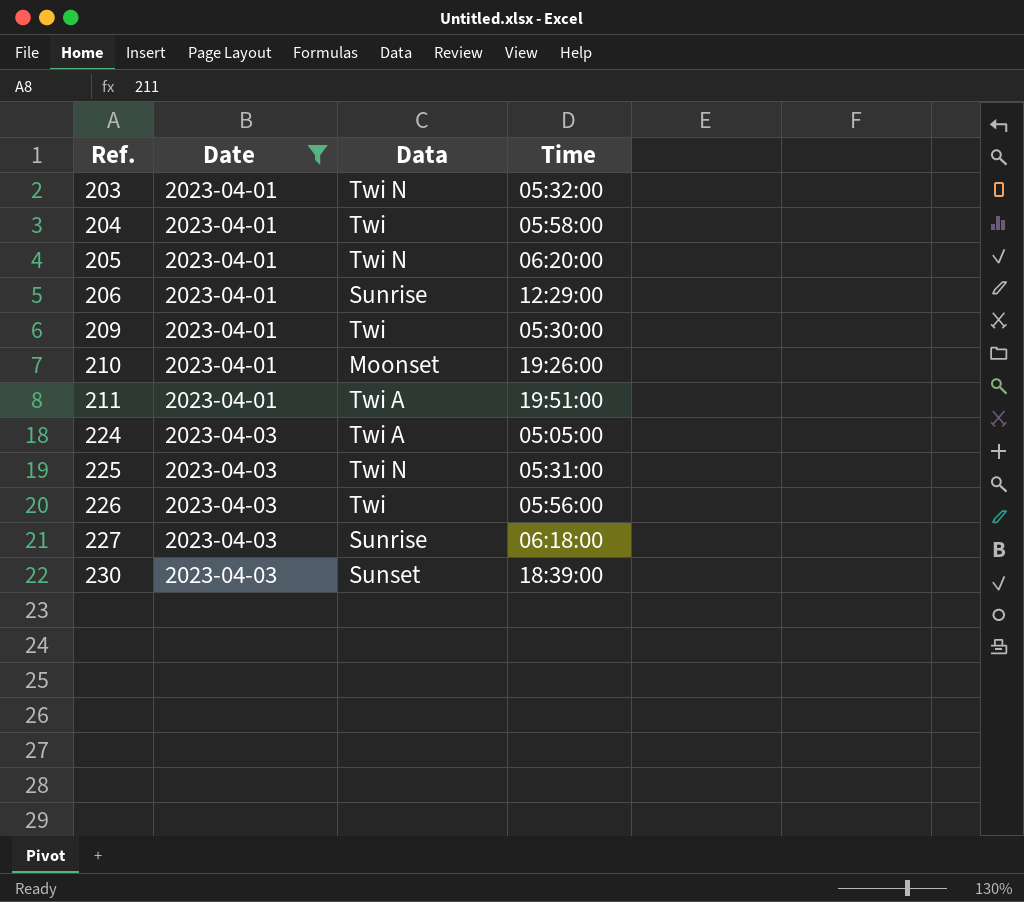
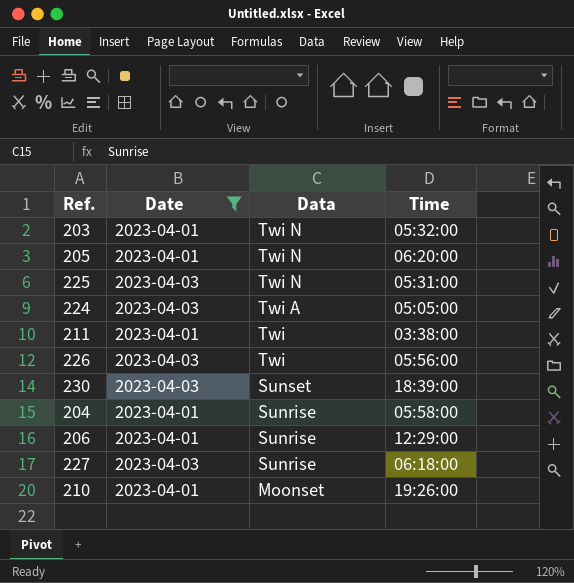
row order: Ref. ascending -> Data descending
row 209: 2023-04-01 | Twi | 05:30:00 -> none
211 | Data: Twi A -> Twi
211 | Time: 19:51:00 -> 03:38:00
204 | Data: Twi -> Sunrise

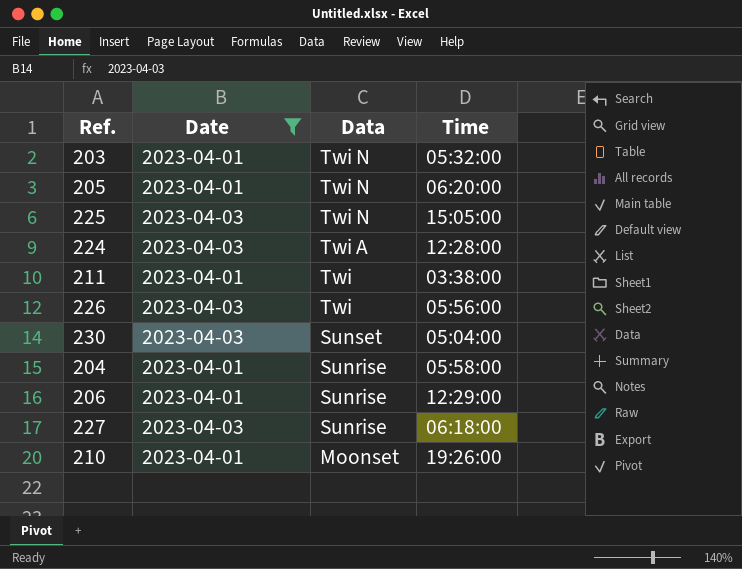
225 | Time: 05:31:00 -> 15:05:00
224 | Time: 05:05:00 -> 12:28:00
230 | Time: 18:39:00 -> 05:04:00

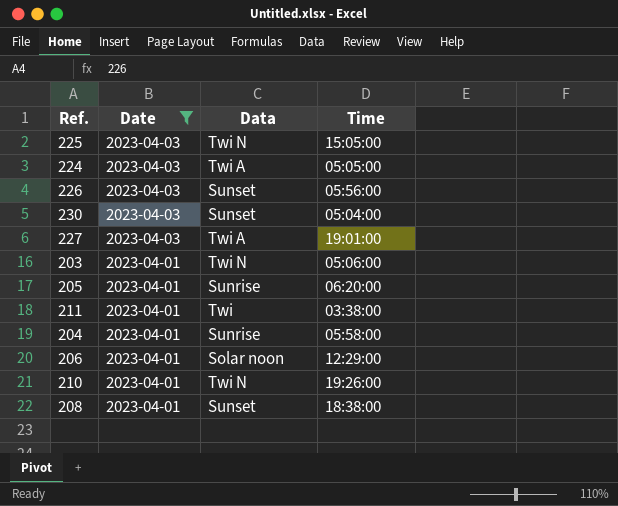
row order: Data descending -> Date descending
224 | Time: 12:28:00 -> 05:05:00
226 | Data: Twi -> Sunset
227 | Data: Sunrise -> Twi A
227 | Time: 06:18:00 -> 19:01:00
203 | Time: 05:32:00 -> 05:06:00
205 | Data: Twi N -> Sunrise
206 | Data: Sunrise -> Solar noon
210 | Data: Moonset -> Twi N
row 208: none -> 2023-04-01 | Sunset | 18:38:00

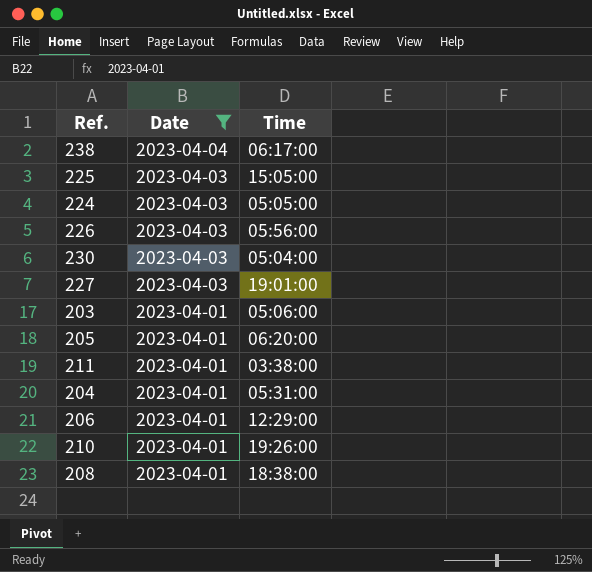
column Data | position: 3 -> none
row 238: none -> 2023-04-04 | 06:17:00
204 | Time: 05:58:00 -> 05:31:00

